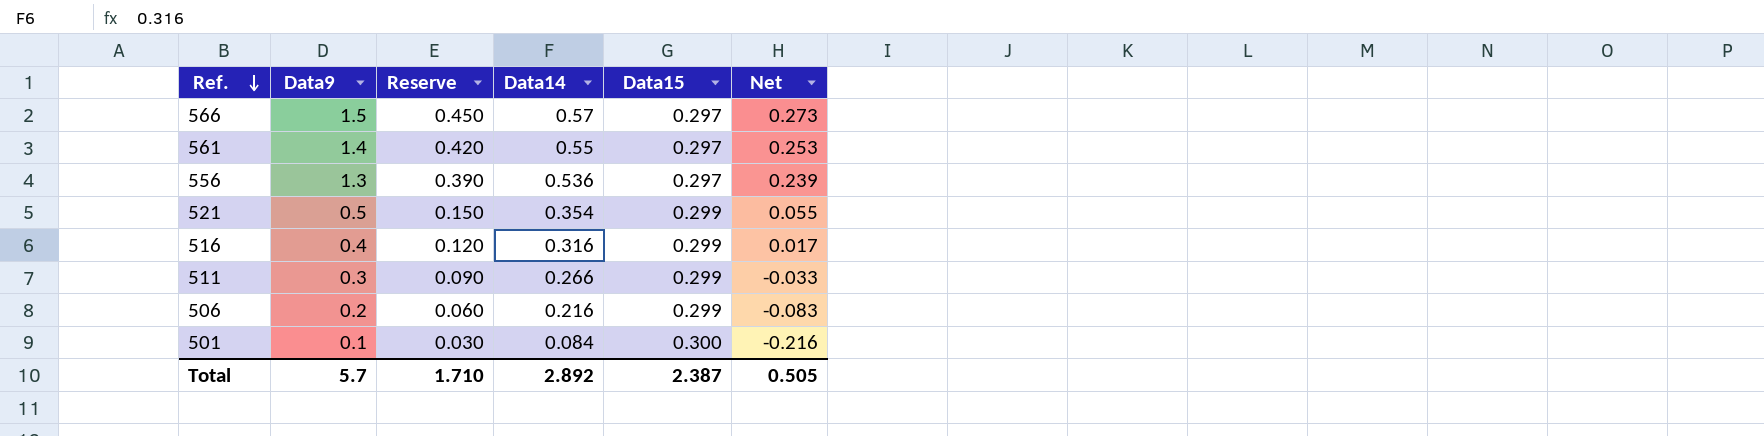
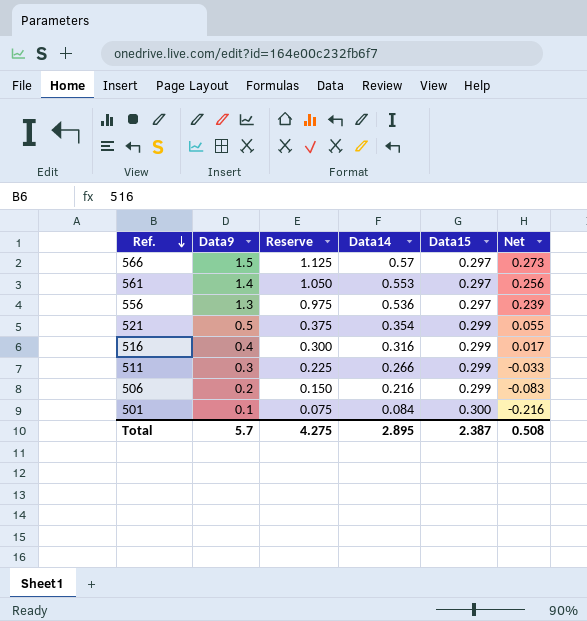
column Reserve | formula: [Data9] * 0.3 -> [Data9] * 0.75
561 | Data14: 0.55 -> 0.553
561 | Net: 0.253 -> 0.256
Total | Reserve: 1.710 -> 4.275
Total | Data14: 2.892 -> 2.895
Total | Net: 0.505 -> 0.508

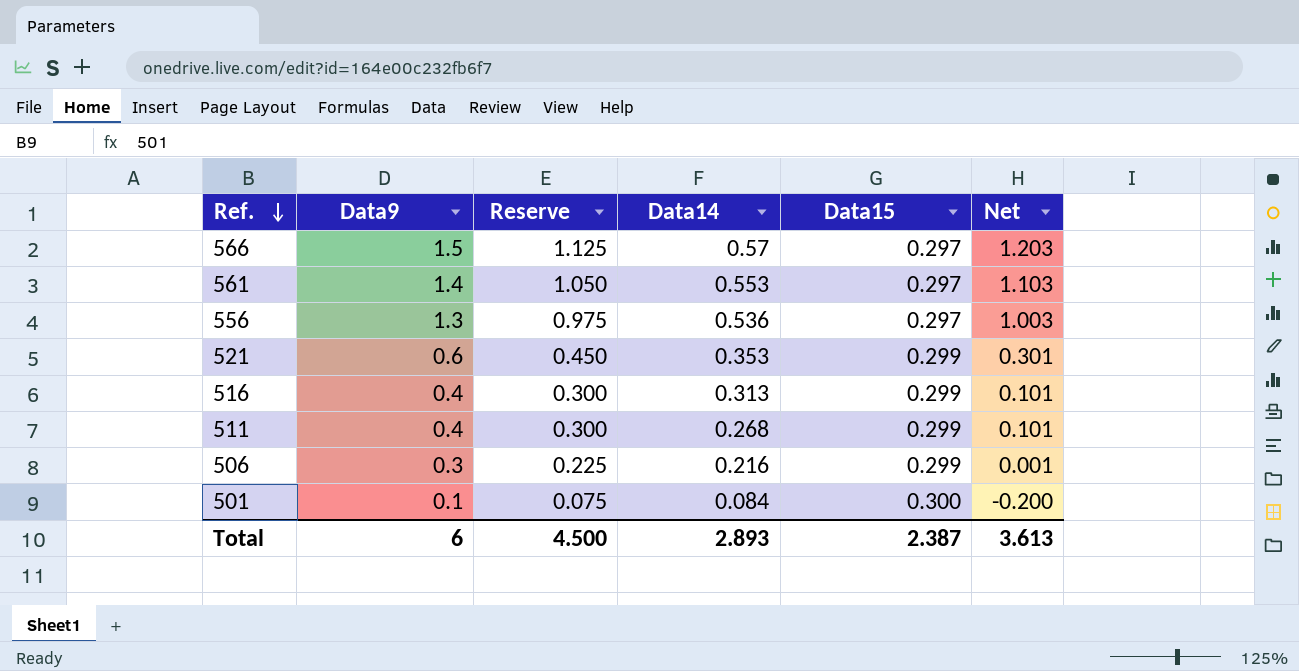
column Net | formula: [Data14] - [Data15] -> [Data9] - [Data15]
521 | Data9: 0.5 -> 0.6
521 | Reserve: 0.375 -> 0.450
521 | Data14: 0.354 -> 0.353
516 | Data14: 0.316 -> 0.313
511 | Data9: 0.3 -> 0.4
511 | Reserve: 0.225 -> 0.300
511 | Data14: 0.266 -> 0.268
506 | Data9: 0.2 -> 0.3
506 | Reserve: 0.150 -> 0.225
Total | Data9: 5.7 -> 6
Total | Reserve: 4.275 -> 4.500
Total | Data14: 2.895 -> 2.893
Total | Net: 0.508 -> 3.613

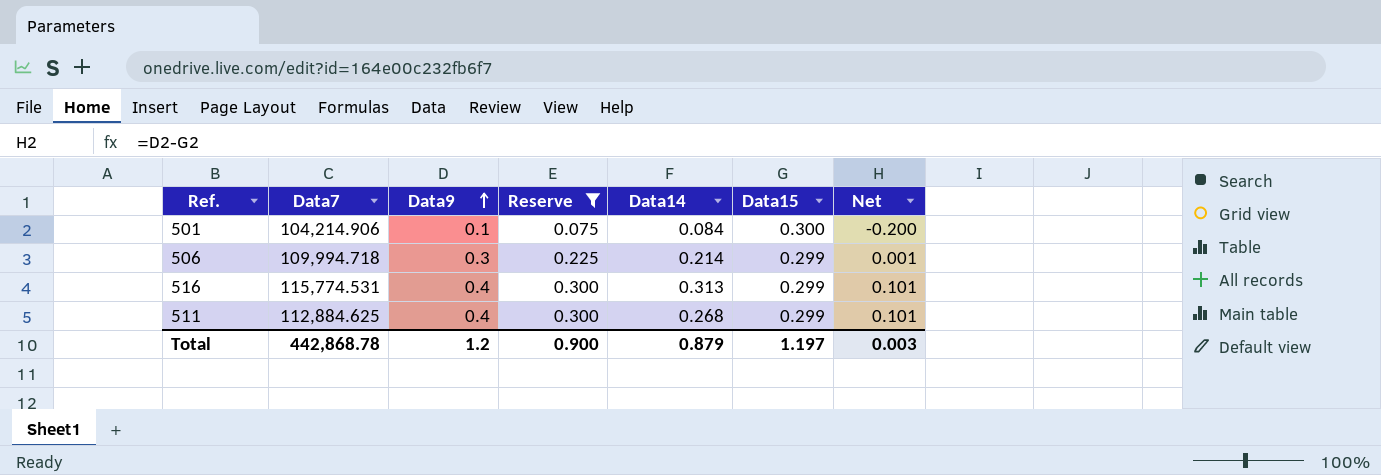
filter: none -> Reserve <= 0.300
row order: Ref. descending -> Data9 ascending
column Data7 | position: none -> 2
506 | Data14: 0.216 -> 0.214
Total | Data9: 6 -> 1.2
Total | Reserve: 4.500 -> 0.900
Total | Data14: 2.893 -> 0.879
Total | Data15: 2.387 -> 1.197
Total | Net: 3.613 -> 0.003

